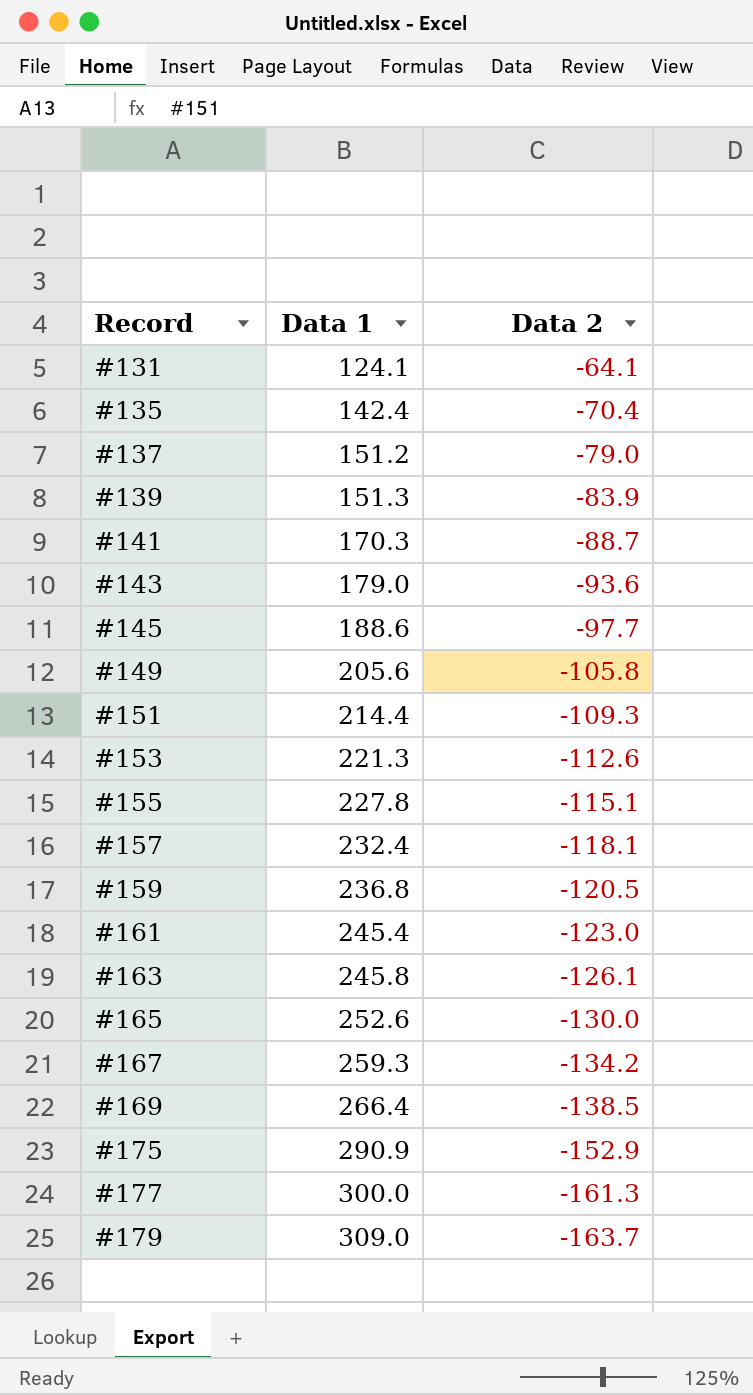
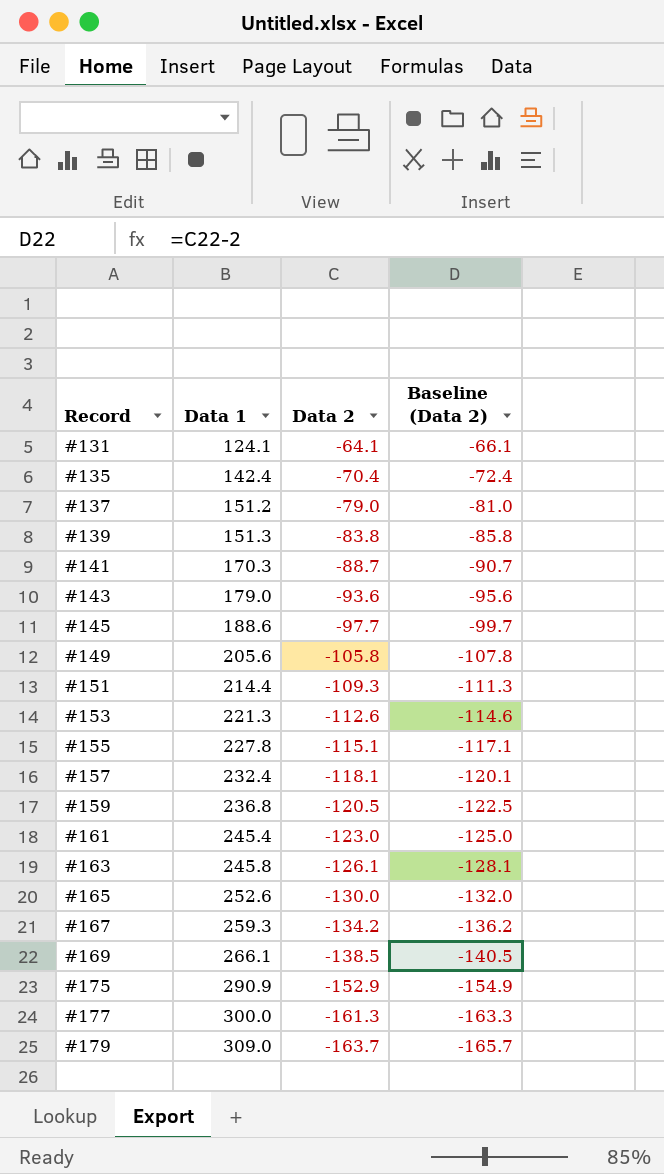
column Baseline (Data 2) | formula: none -> [Data 2] - 2
#139 | Data 2: -83.9 -> -83.8
#169 | Data 1: 266.4 -> 266.1

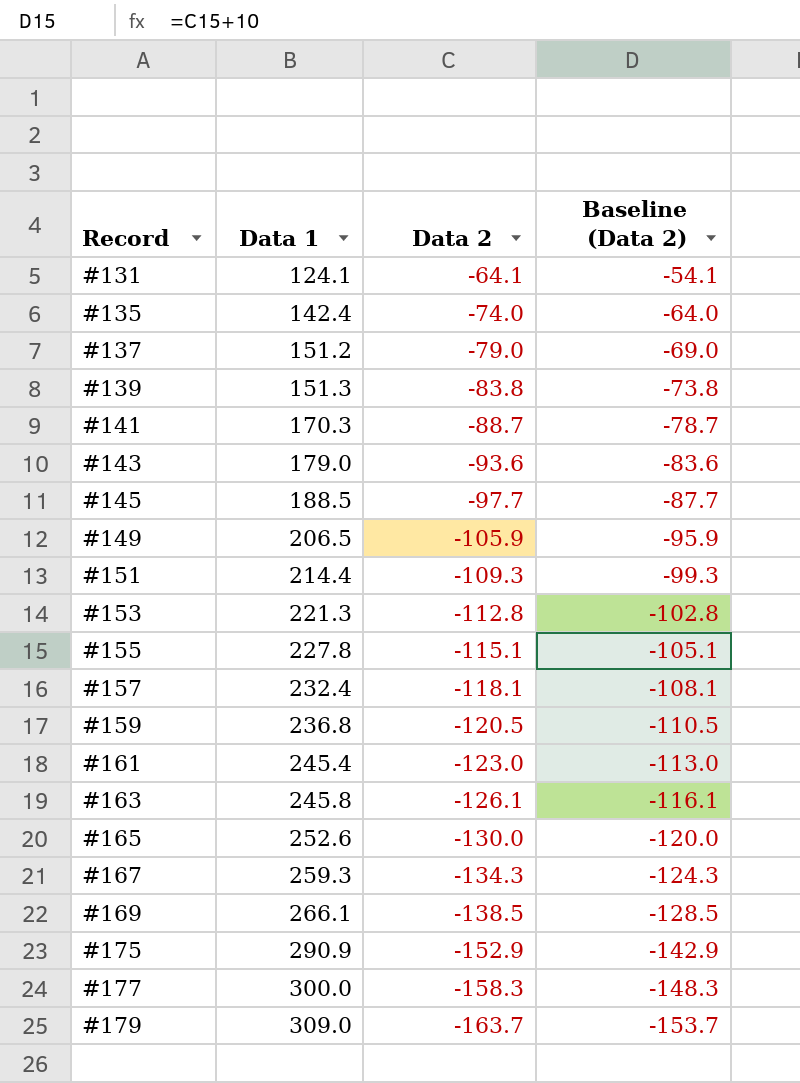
column Baseline (Data 2) | formula: [Data 2] - 2 -> [Data 2] + 10
#135 | Data 2: -70.4 -> -74.0
#145 | Data 1: 188.6 -> 188.5
#149 | Data 1: 205.6 -> 206.5
#149 | Data 2: -105.8 -> -105.9
#153 | Data 2: -112.6 -> -112.8
#167 | Data 2: -134.2 -> -134.3
#177 | Data 2: -161.3 -> -158.3

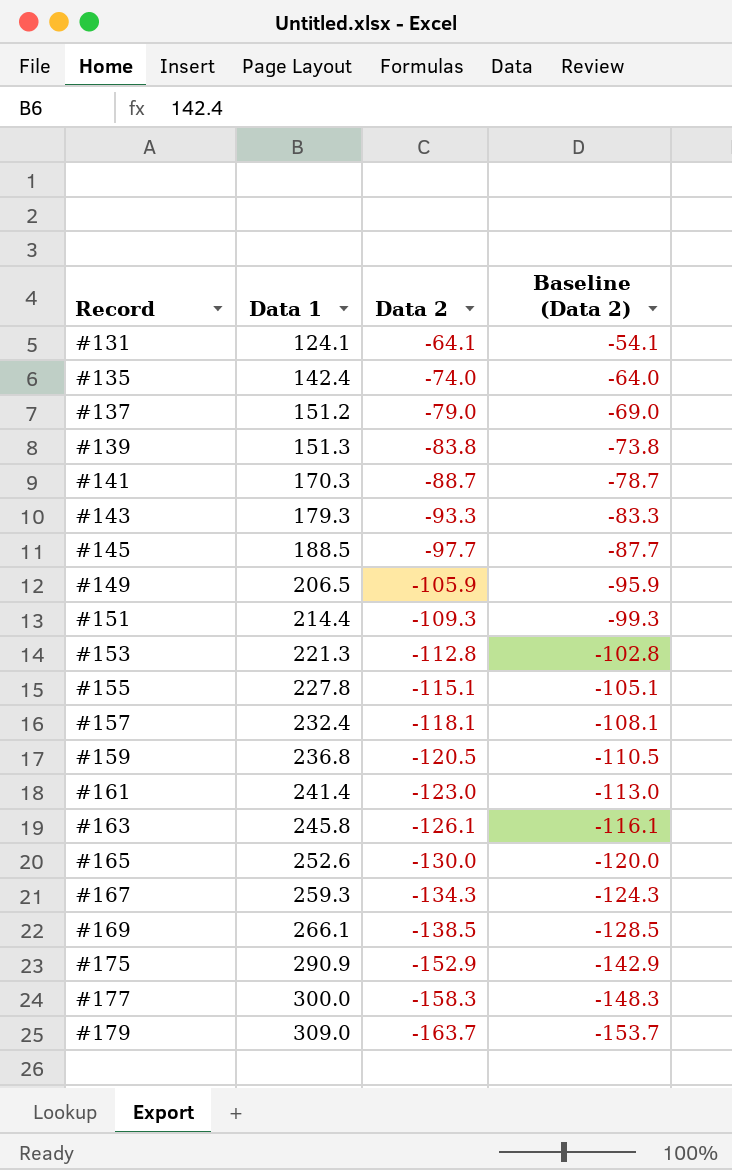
#143 | Data 1: 179.0 -> 179.3
#143 | Data 2: -93.6 -> -93.3
#143 | Baseline (Data 2): -83.6 -> -83.3
#161 | Data 1: 245.4 -> 241.4

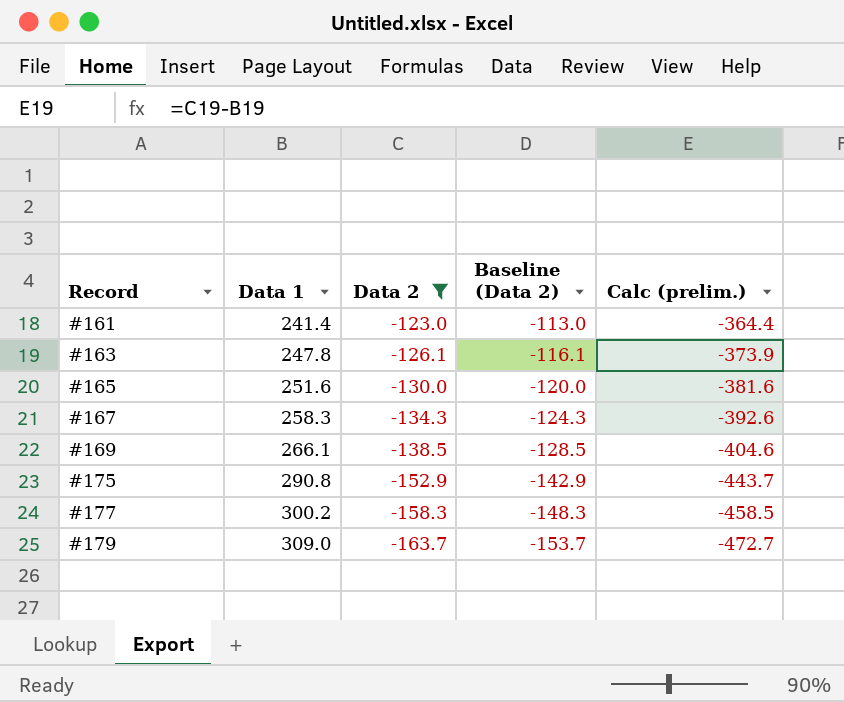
filter: none -> Data 2 <= -123.0
column Calc (prelim.) | formula: none -> [Data 2] - [Data 1]
#163 | Data 1: 245.8 -> 247.8
#165 | Data 1: 252.6 -> 251.6
#167 | Data 1: 259.3 -> 258.3
#175 | Data 1: 290.9 -> 290.8
#177 | Data 1: 300.0 -> 300.2

